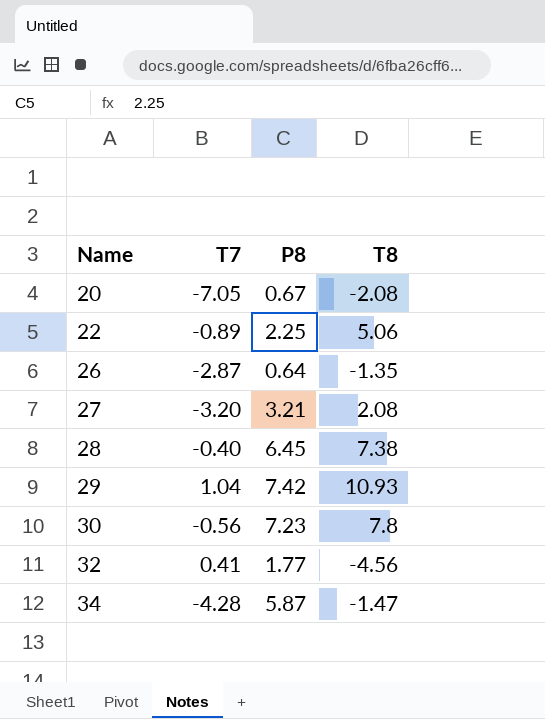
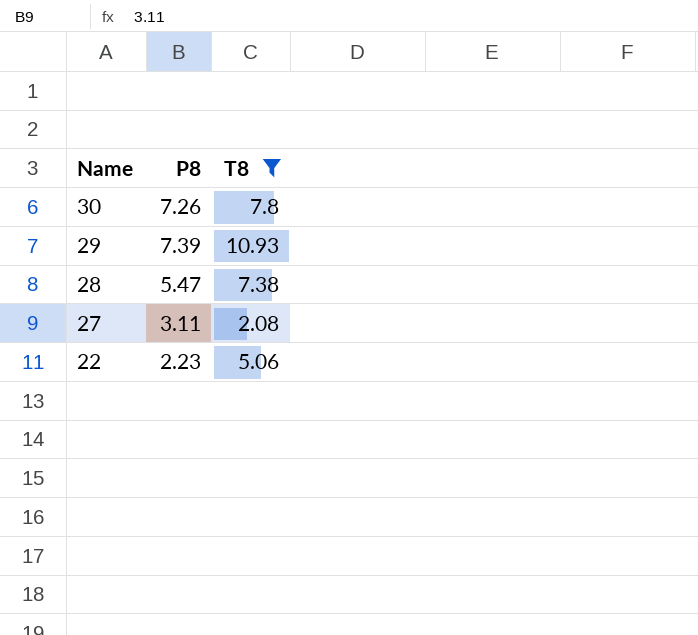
filter: none -> T8 >= 2.08
row order: Name ascending -> Name descending
column T7 | position: 2 -> none
30 | P8: 7.23 -> 7.26
29 | P8: 7.42 -> 7.39
28 | P8: 6.45 -> 5.47
27 | P8: 3.21 -> 3.11
22 | P8: 2.25 -> 2.23

